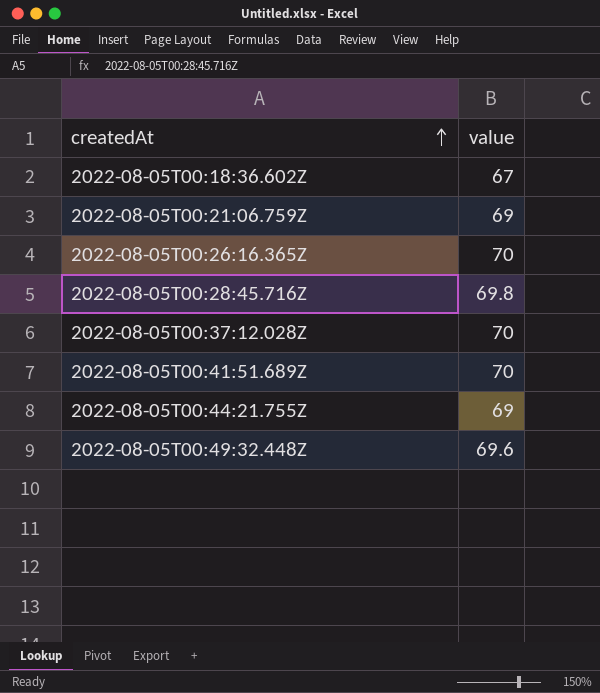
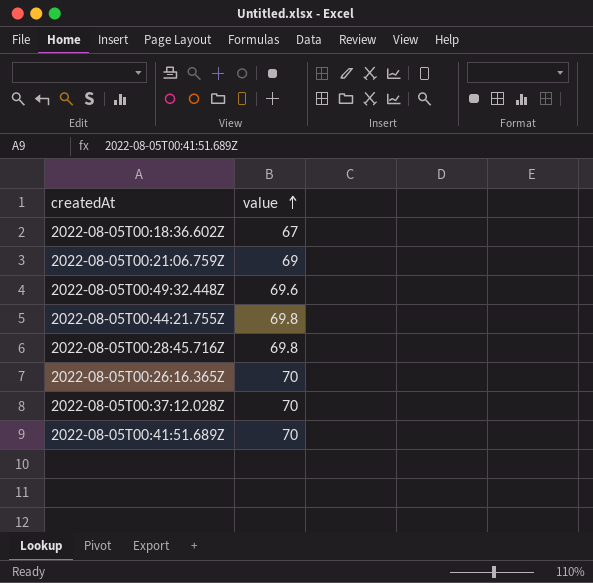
row order: createdAt ascending -> value ascending
2022-08-05T00:44:21.755Z | value: 69 -> 69.8

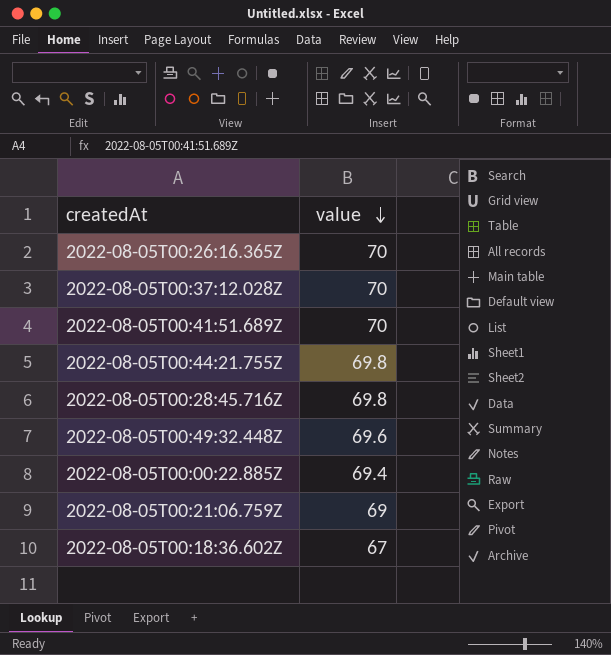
row order: value ascending -> value descending
row 2022-08-05T00:00:22.885Z: none -> 69.4

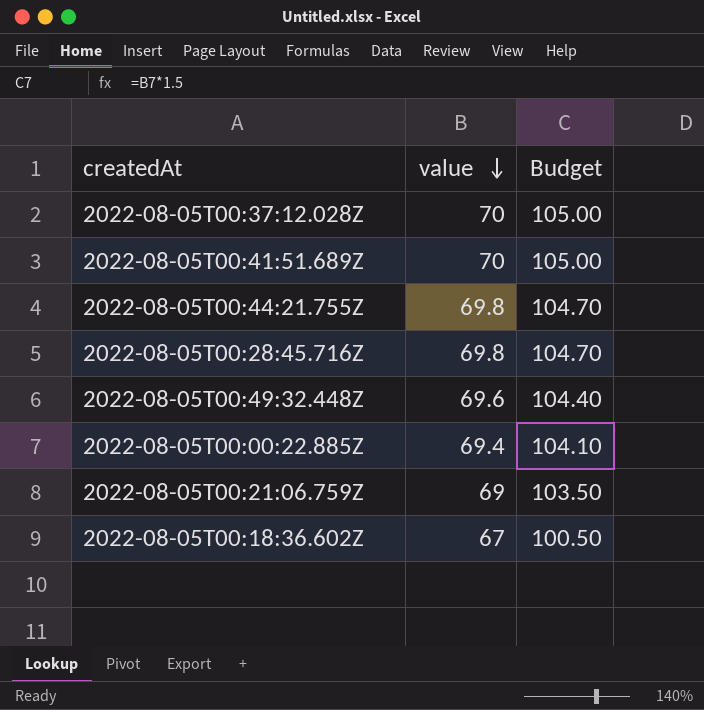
column Budget | formula: none -> [value] * 1.5
row 2022-08-05T00:26:16.365Z: 70 -> none

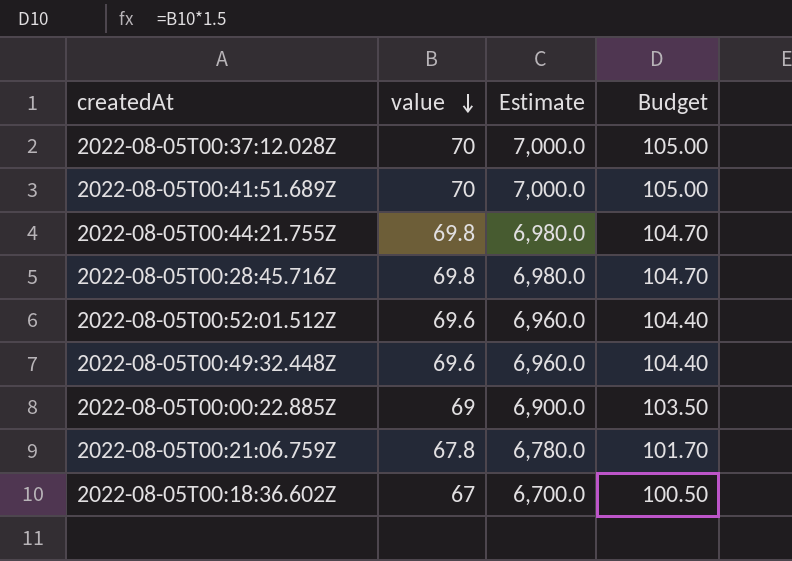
column Estimate | formula: none -> [value] * 100
row 2022-08-05T00:52:01.512Z: none -> 69.6 | 6,960.0 | 104.40
2022-08-05T00:00:22.885Z | value: 69.4 -> 69
2022-08-05T00:00:22.885Z | Budget: 104.10 -> 103.50
2022-08-05T00:21:06.759Z | value: 69 -> 67.8
2022-08-05T00:21:06.759Z | Budget: 103.50 -> 101.70

